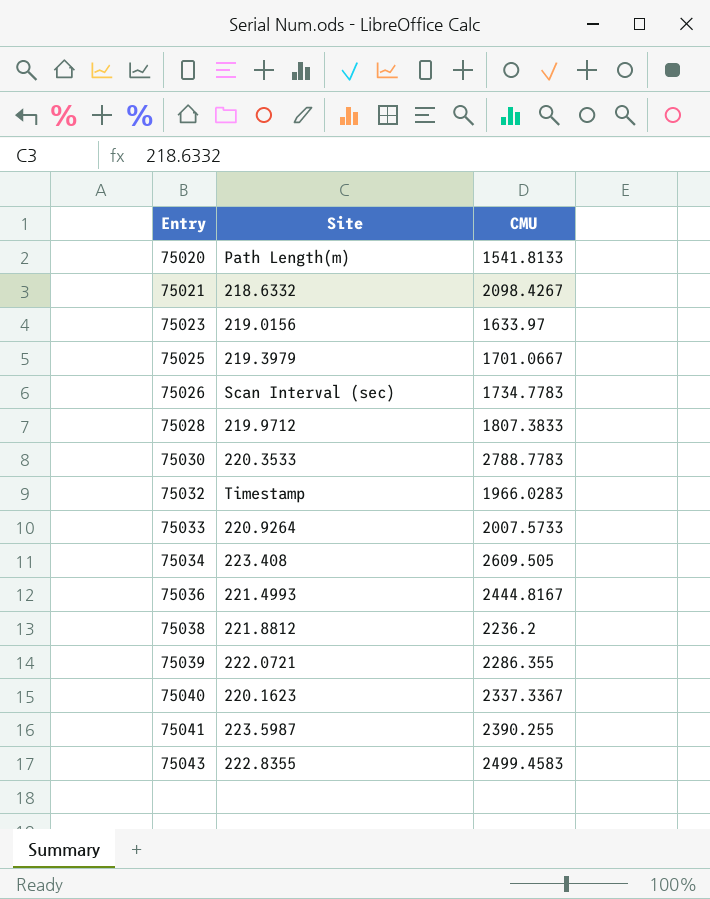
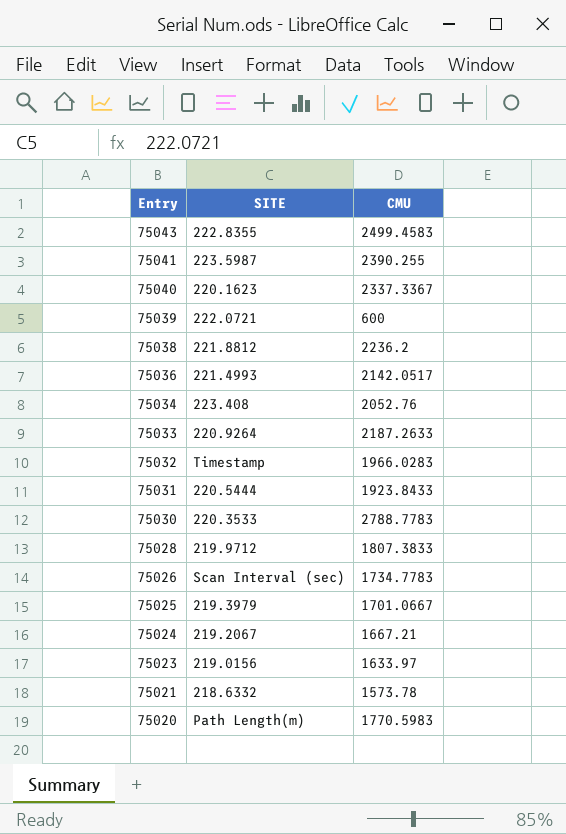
row order: Entry ascending -> Entry descending
column name: Site -> SITE
75039 | CMU: 2286.355 -> 600
75036 | CMU: 2444.8167 -> 2142.0517
75034 | CMU: 2609.505 -> 2052.76
75033 | CMU: 2007.5733 -> 2187.2633
row 75031: none -> 220.5444 | 1923.8433
row 75024: none -> 219.2067 | 1667.21
75021 | CMU: 2098.4267 -> 1573.78
75020 | CMU: 1541.8133 -> 1770.5983

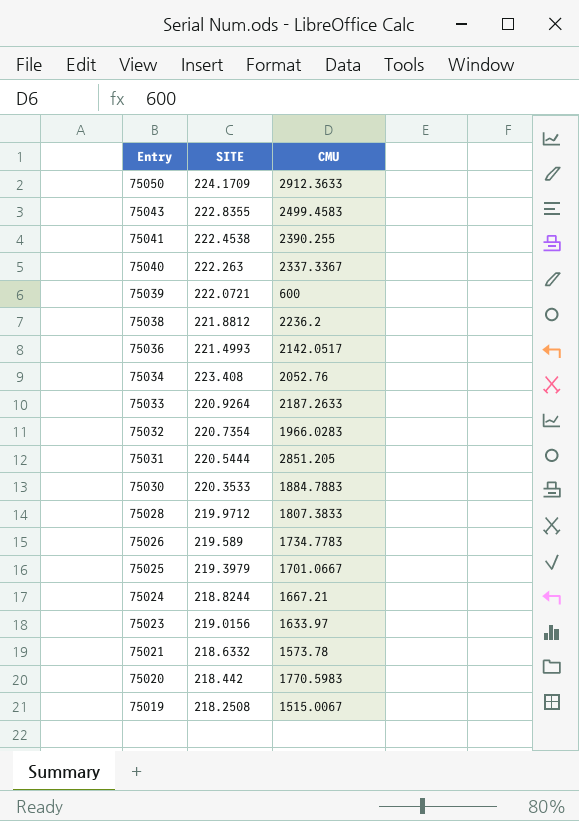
row 75050: none -> 224.1709 | 2912.3633
75041 | SITE: 223.5987 -> 222.4538
75040 | SITE: 220.1623 -> 222.263
75032 | SITE: Timestamp -> 220.7354
75031 | CMU: 1923.8433 -> 2851.205
75030 | CMU: 2788.7783 -> 1884.7883
75026 | SITE: Scan Interval (sec) -> 219.589
75024 | SITE: 219.2067 -> 218.8244
75020 | SITE: Path Length(m) -> 218.442
row 75019: none -> 218.2508 | 1515.0067

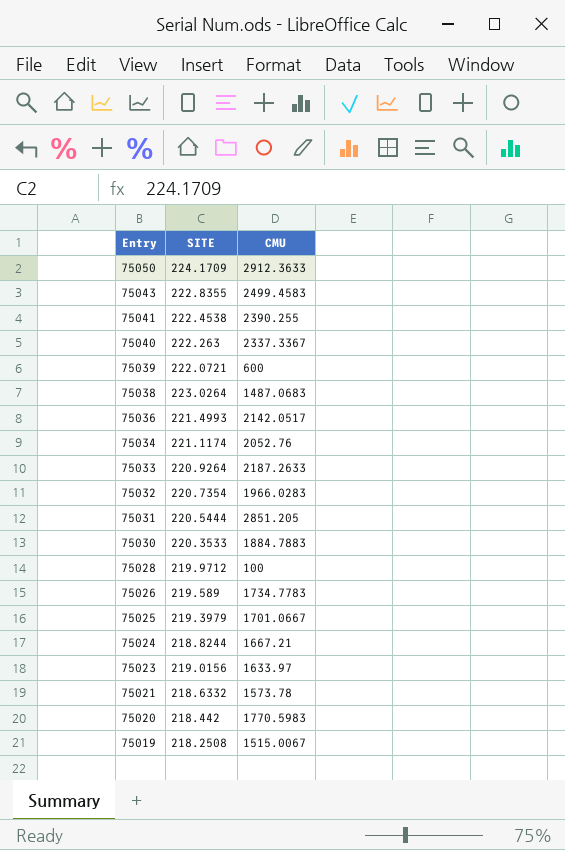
75038 | SITE: 221.8812 -> 223.0264
75038 | CMU: 2236.2 -> 1487.0683
75034 | SITE: 223.408 -> 221.1174
75028 | CMU: 1807.3833 -> 100

